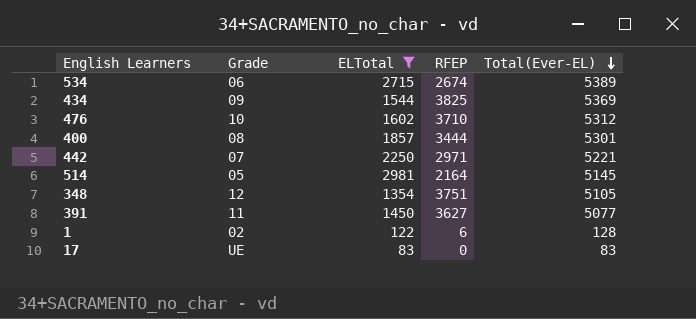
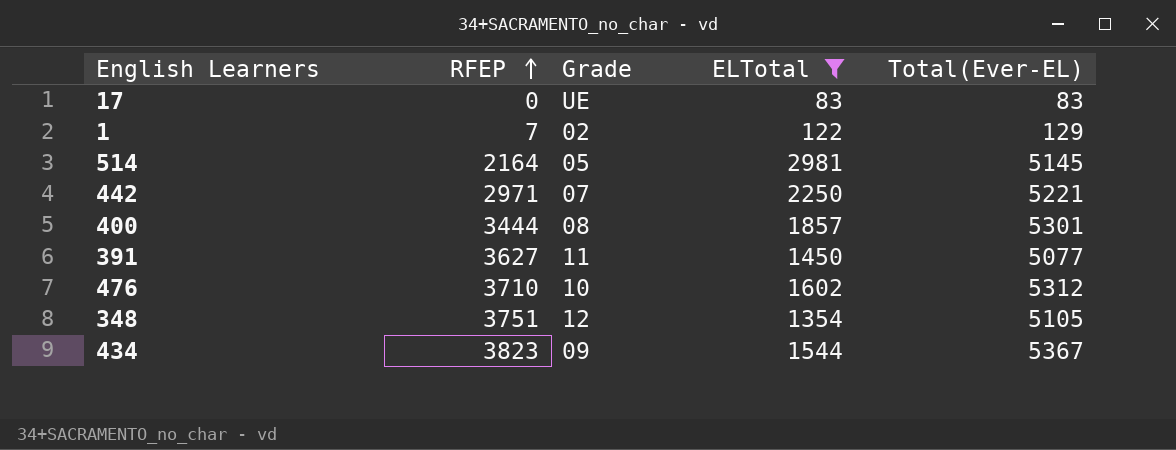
row order: Total(Ever-EL) descending -> RFEP ascending
column RFEP | position: 4 -> 2
row 534: 06 | 2715 | 2674 | 5389 -> none
1 | RFEP: 6 -> 7
1 | Total(Ever-EL): 128 -> 129
434 | RFEP: 3825 -> 3823
434 | Total(Ever-EL): 5369 -> 5367

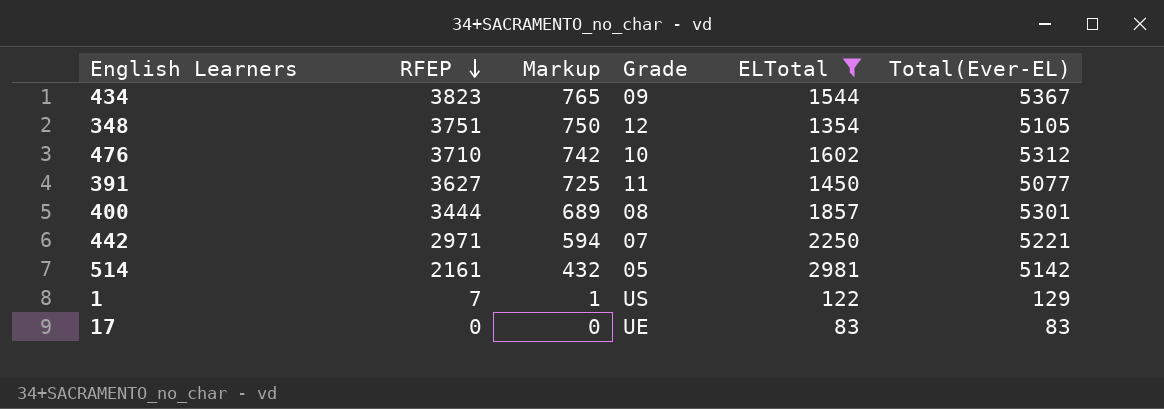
row order: RFEP ascending -> RFEP descending
column Markup | formula: none -> [RFEP] * 0.2
514 | RFEP: 2164 -> 2161
514 | Total(Ever-EL): 5145 -> 5142
1 | Grade: 02 -> US

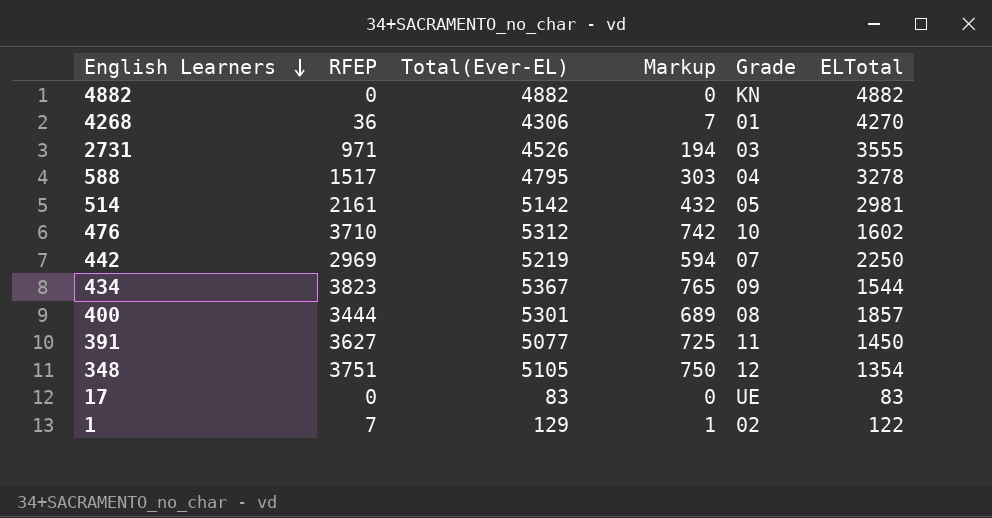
filter: ELTotal <= 2981 -> none
row order: RFEP descending -> English Learners descending
column Total(Ever-EL) | position: 6 -> 3
442 | RFEP: 2971 -> 2969
442 | Total(Ever-EL): 5221 -> 5219
1 | Grade: US -> 02

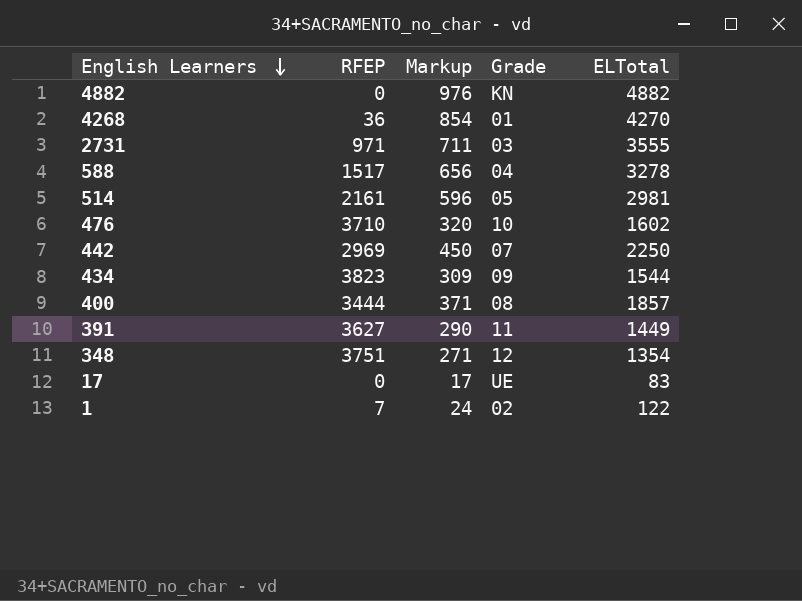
column Total(Ever-EL) | formula: [RFEP] + [ELTotal] -> none
column Markup | formula: [RFEP] * 0.2 -> [ELTotal] * 0.2
391 | ELTotal: 1450 -> 1449

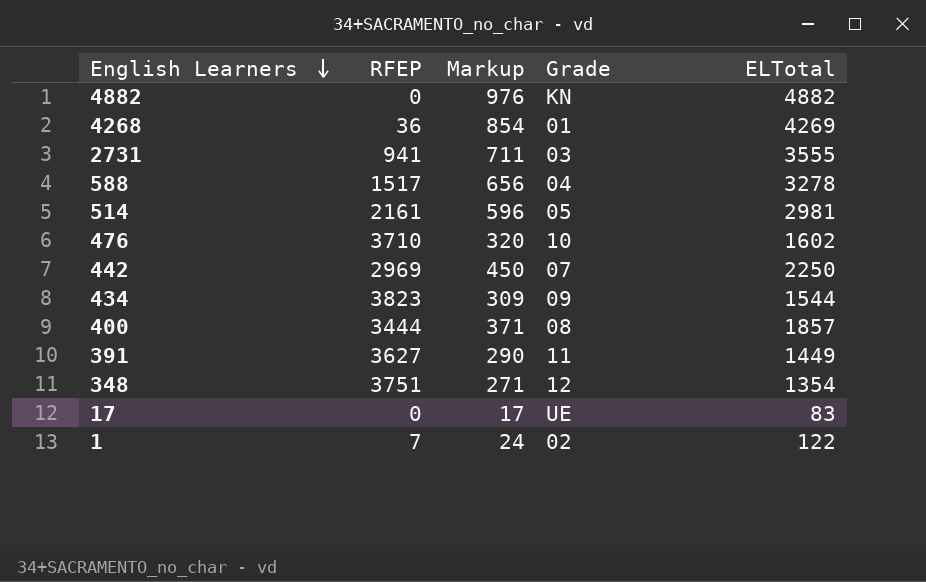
4268 | ELTotal: 4270 -> 4269
2731 | RFEP: 971 -> 941

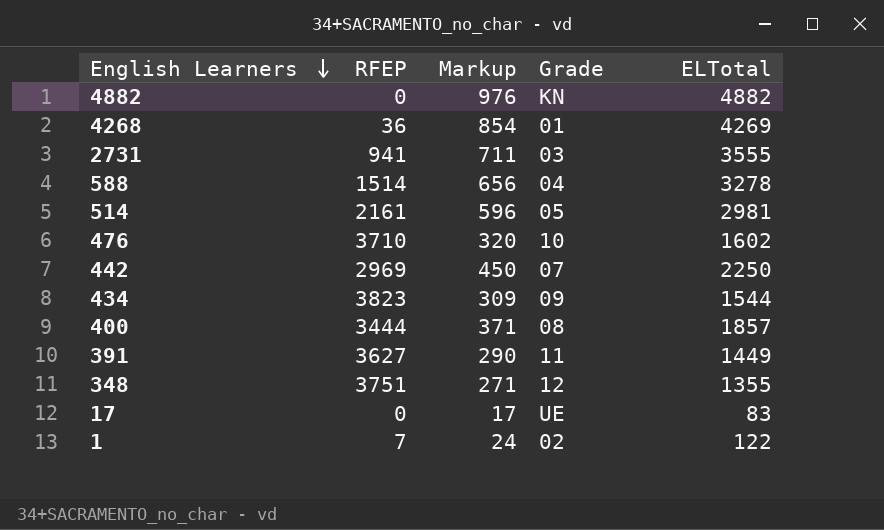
588 | RFEP: 1517 -> 1514
348 | ELTotal: 1354 -> 1355

